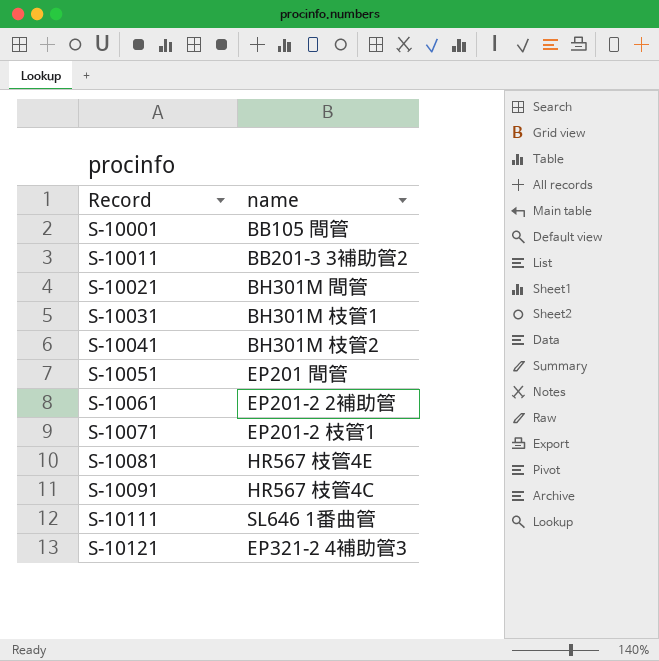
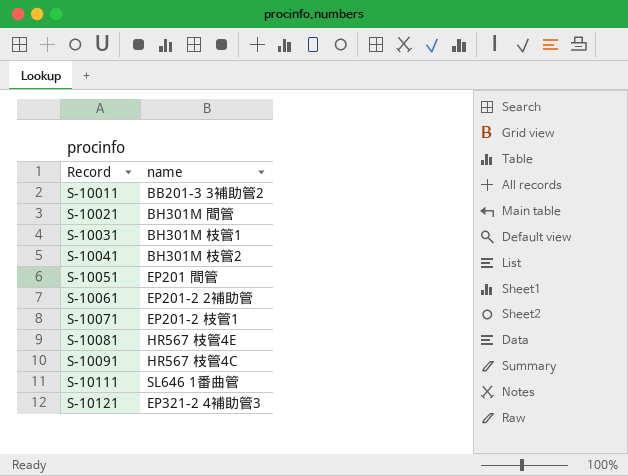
row S-10001: BB105 間管 -> none

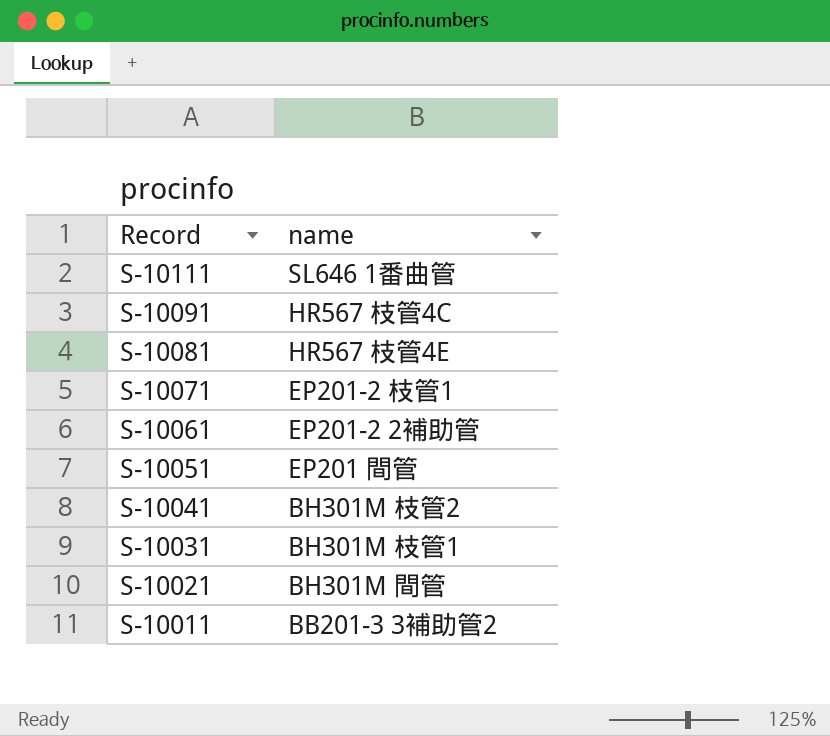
row order: Record ascending -> Record descending
row S-10121: EP321-2 4補助管3 -> none

